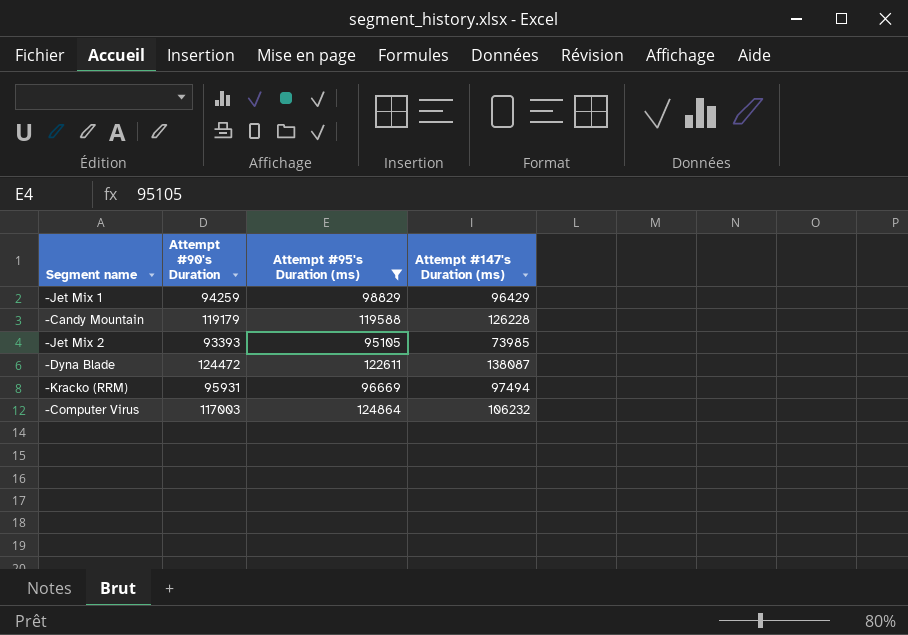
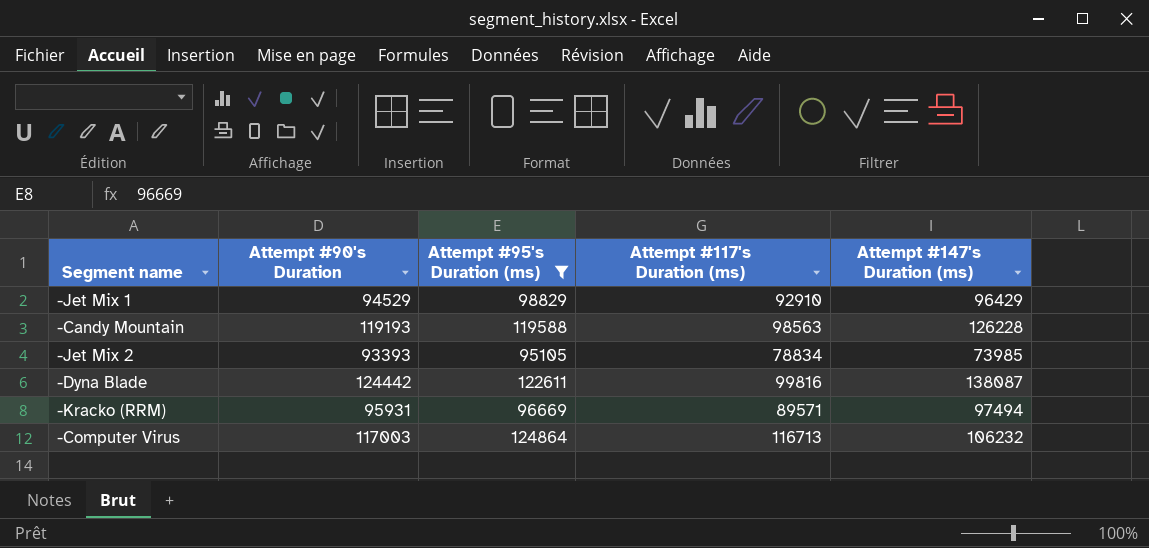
column Attempt #117's Duration (ms) | position: none -> 4
-Jet Mix 1 | Attempt #90's Duration: 94259 -> 94529
-Candy Mountain | Attempt #90's Duration: 119179 -> 119193
-Dyna Blade | Attempt #90's Duration: 124472 -> 124442

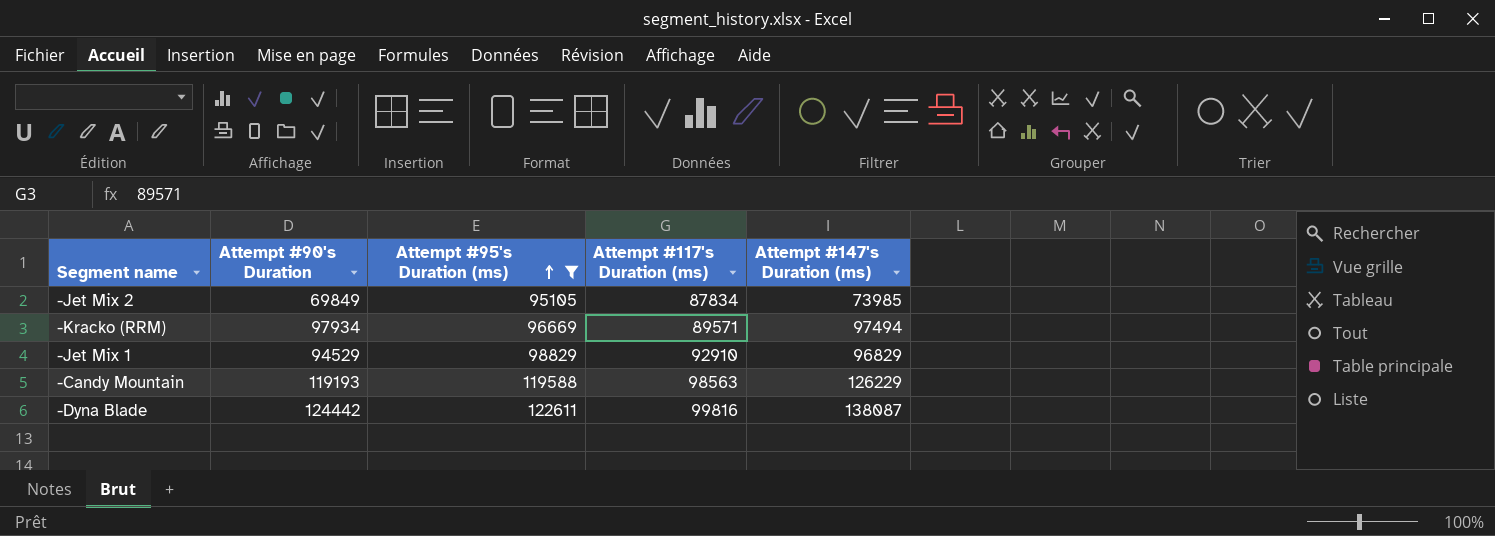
row order: none -> Attempt #95's Duration (ms) ascending
row -Computer Virus: 117003 | 124864 | 116713 | 106232 -> none
-Jet Mix 2 | Attempt #90's Duration: 93393 -> 69849
-Jet Mix 2 | Attempt #117's Duration (ms): 78834 -> 87834
-Kracko (RRM) | Attempt #90's Duration: 95931 -> 97934
-Jet Mix 1 | Attempt #147's Duration (ms): 96429 -> 96829
-Candy Mountain | Attempt #147's Duration (ms): 126228 -> 126229

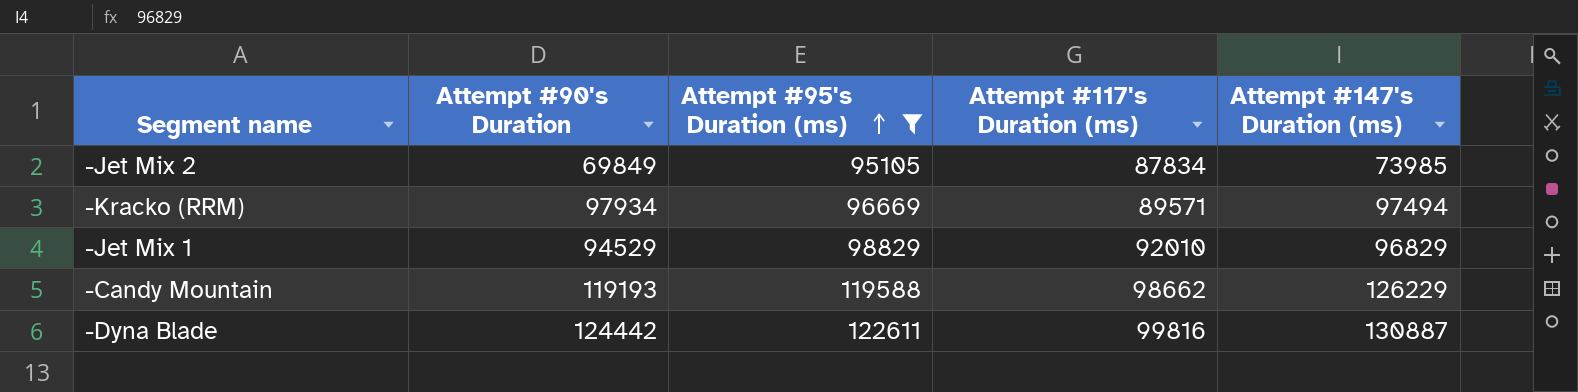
-Jet Mix 1 | Attempt #117's Duration (ms): 92910 -> 92010
-Candy Mountain | Attempt #117's Duration (ms): 98563 -> 98662
-Dyna Blade | Attempt #147's Duration (ms): 138087 -> 130887

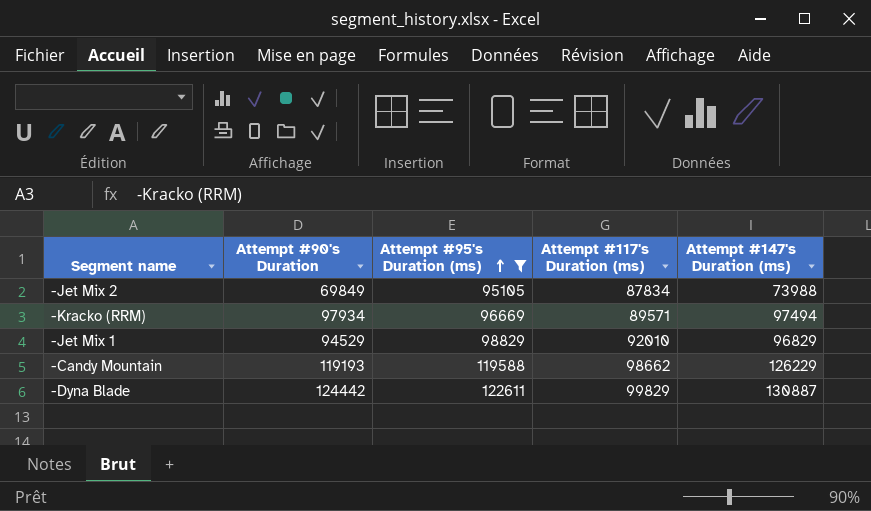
-Jet Mix 2 | Attempt #147's Duration (ms): 73985 -> 73988
-Dyna Blade | Attempt #117's Duration (ms): 99816 -> 99829

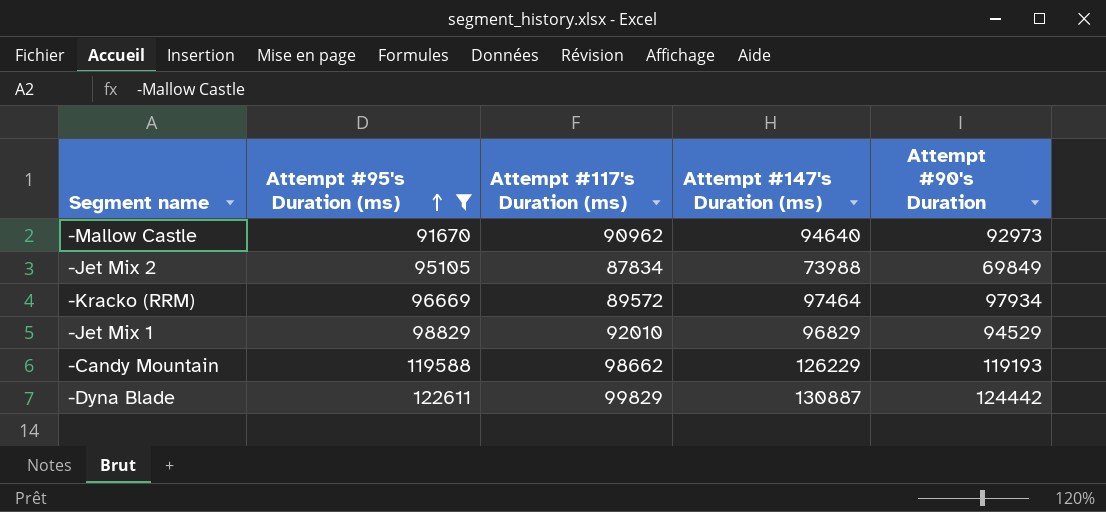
column Attempt #90's Duration | position: 2 -> 5
row -Mallow Castle: none -> 91670 | 90962 | 94640 | 92973
-Kracko (RRM) | Attempt #117's Duration (ms): 89571 -> 89572
-Kracko (RRM) | Attempt #147's Duration (ms): 97494 -> 97464

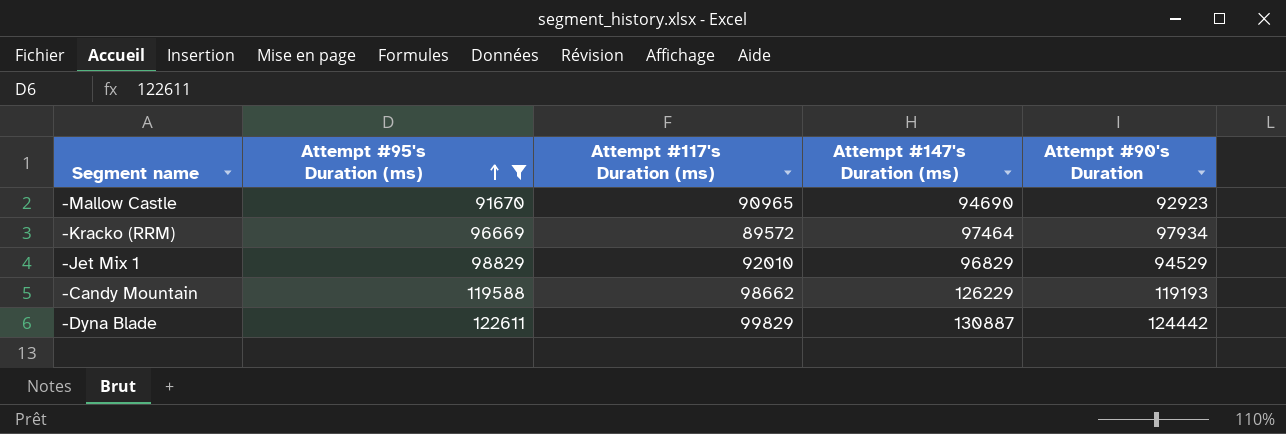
row -Jet Mix 2: 95105 | 87834 | 73988 | 69849 -> none
-Mallow Castle | Attempt #117's Duration (ms): 90962 -> 90965
-Mallow Castle | Attempt #147's Duration (ms): 94640 -> 94690
-Mallow Castle | Attempt #90's Duration: 92973 -> 92923

